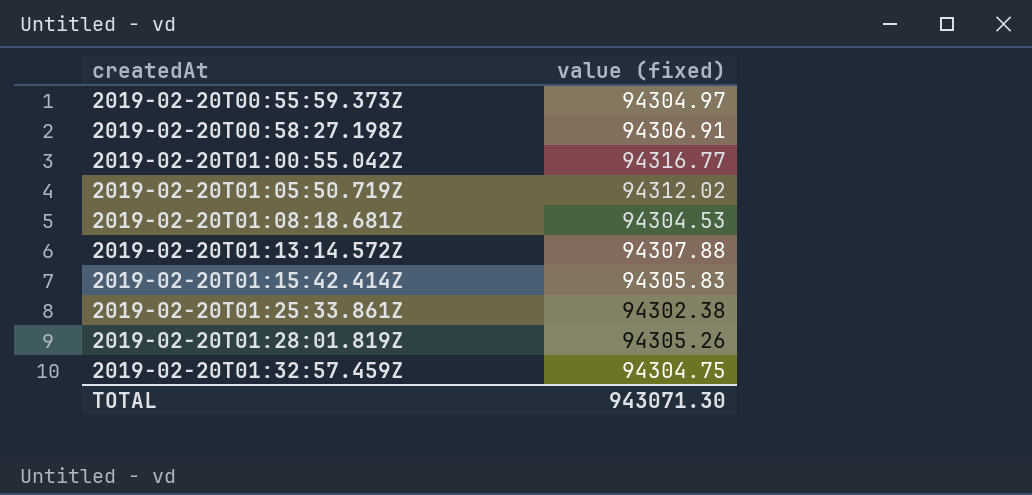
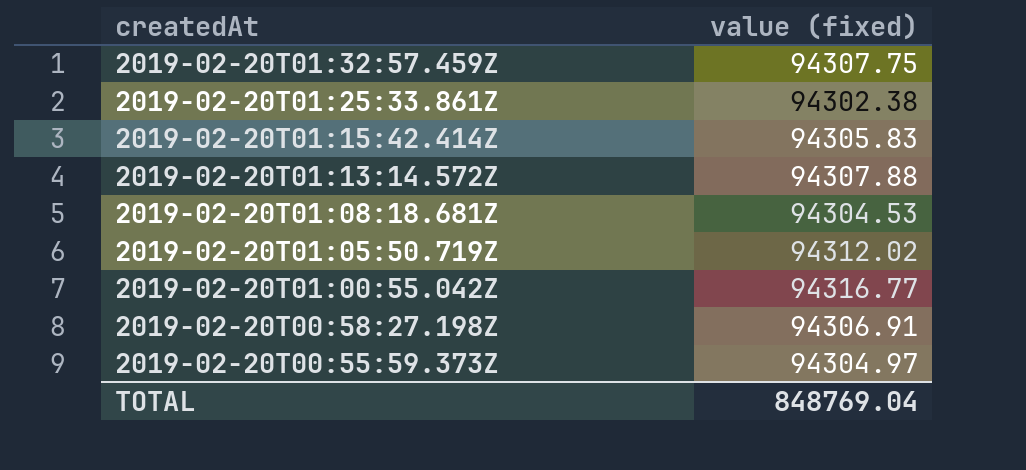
row order: createdAt ascending -> createdAt descending
row 2019-02-20T01:28:01.819Z: 94305.26 -> none
2019-02-20T01:32:57.459Z | value (fixed): 94304.75 -> 94307.75
TOTAL | value (fixed): 943071.30 -> 848769.04

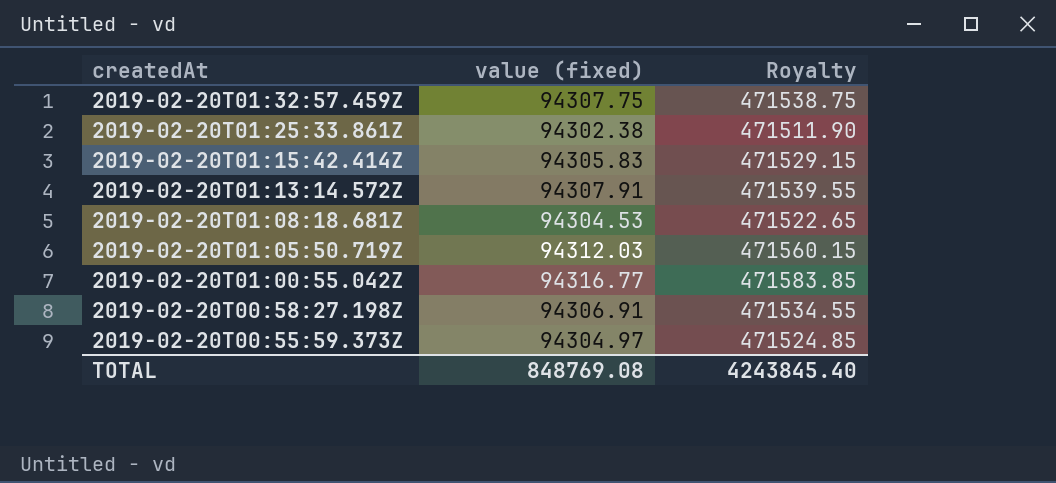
column Royalty | formula: none -> [value (fixed)] * 5
2019-02-20T01:13:14.572Z | value (fixed): 94307.88 -> 94307.91
2019-02-20T01:05:50.719Z | value (fixed): 94312.02 -> 94312.03
TOTAL | value (fixed): 848769.04 -> 848769.08

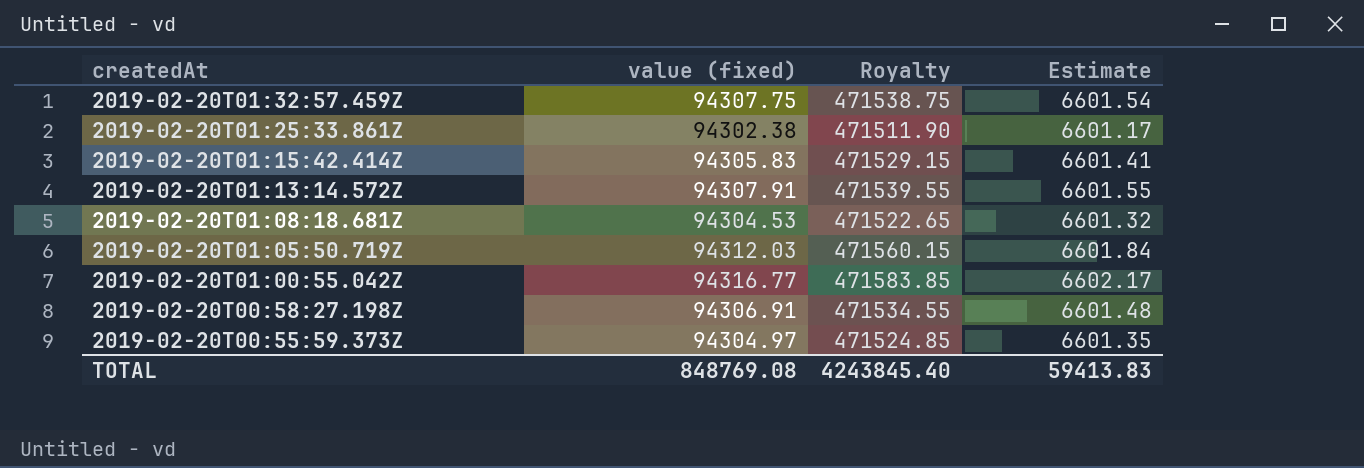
column Estimate | formula: none -> [value (fixed)] * 0.07

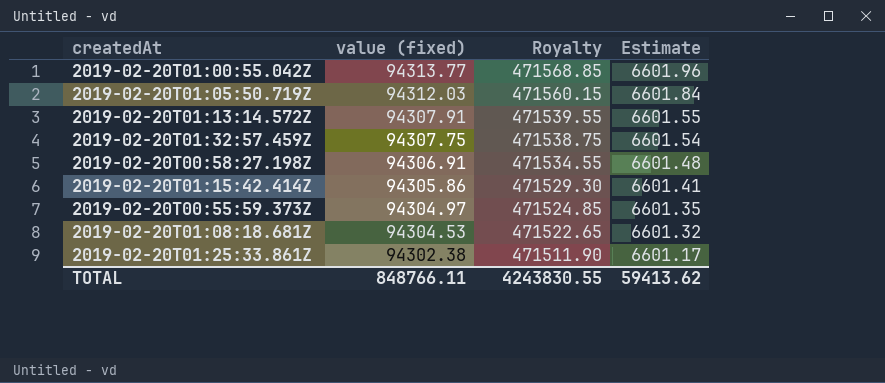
row order: createdAt descending -> value (fixed) descending
2019-02-20T01:00:55.042Z | value (fixed): 94316.77 -> 94313.77
2019-02-20T01:00:55.042Z | Royalty: 471583.85 -> 471568.85
2019-02-20T01:00:55.042Z | Estimate: 6602.17 -> 6601.96
2019-02-20T01:15:42.414Z | value (fixed): 94305.83 -> 94305.86
2019-02-20T01:15:42.414Z | Royalty: 471529.15 -> 471529.30
TOTAL | value (fixed): 848769.08 -> 848766.11
TOTAL | Royalty: 4243845.40 -> 4243830.55
TOTAL | Estimate: 59413.83 -> 59413.62

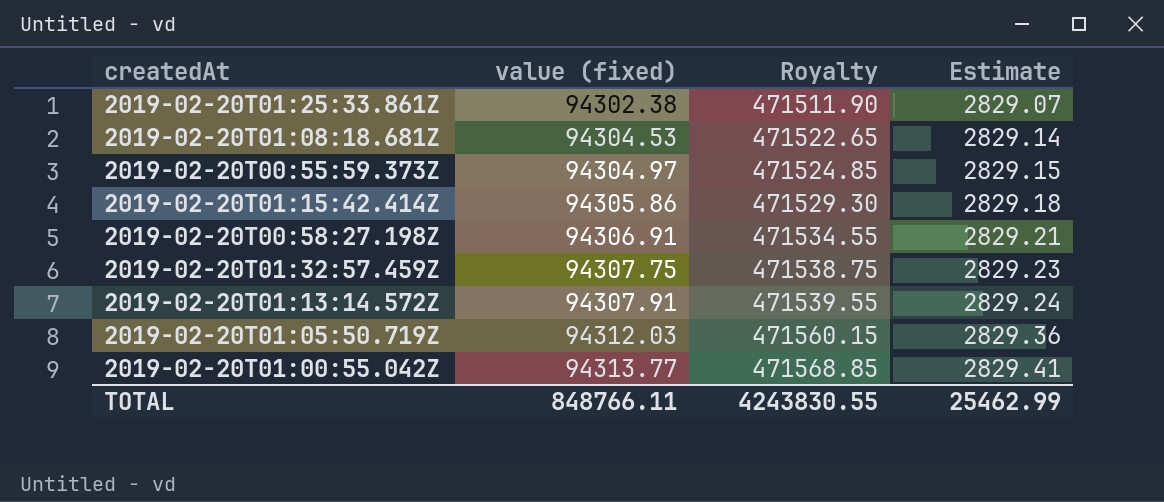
row order: value (fixed) descending -> value (fixed) ascending
column Estimate | formula: [value (fixed)] * 0.07 -> [value (fixed)] * 0.03
TOTAL | Estimate: 59413.62 -> 25462.99

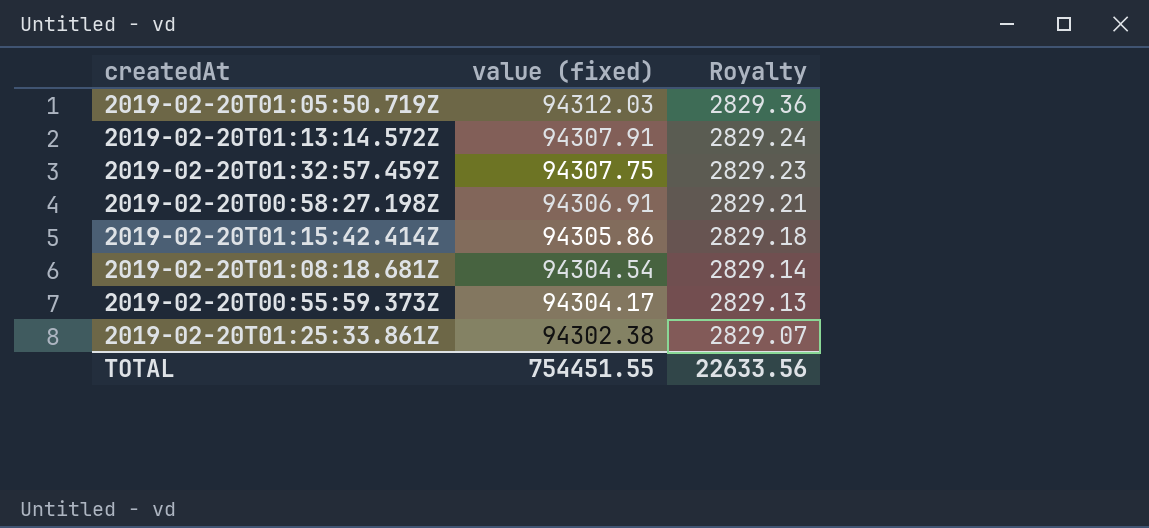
row order: value (fixed) ascending -> value (fixed) descending
column Estimate | formula: [value (fixed)] * 0.03 -> none
column Royalty | formula: [value (fixed)] * 5 -> [value (fixed)] * 0.03
row 2019-02-20T01:00:55.042Z: 94313.77 | 471568.85 | 2829.41 -> none
2019-02-20T01:08:18.681Z | value (fixed): 94304.53 -> 94304.54
2019-02-20T00:55:59.373Z | value (fixed): 94304.97 -> 94304.17
TOTAL | value (fixed): 848766.11 -> 754451.55
TOTAL | Royalty: 4243830.55 -> 22633.56

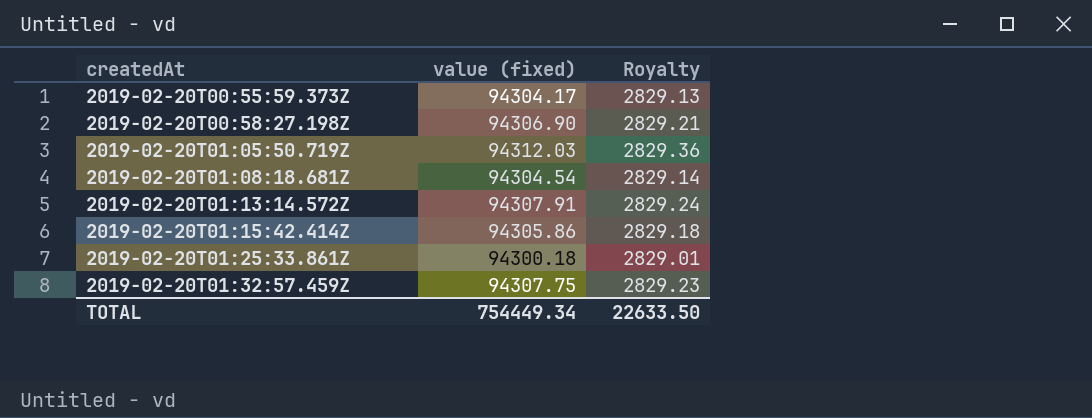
row order: value (fixed) descending -> createdAt ascending
2019-02-20T00:58:27.198Z | value (fixed): 94306.91 -> 94306.90
2019-02-20T01:25:33.861Z | value (fixed): 94302.38 -> 94300.18
2019-02-20T01:25:33.861Z | Royalty: 2829.07 -> 2829.01
TOTAL | value (fixed): 754451.55 -> 754449.34
TOTAL | Royalty: 22633.56 -> 22633.50

